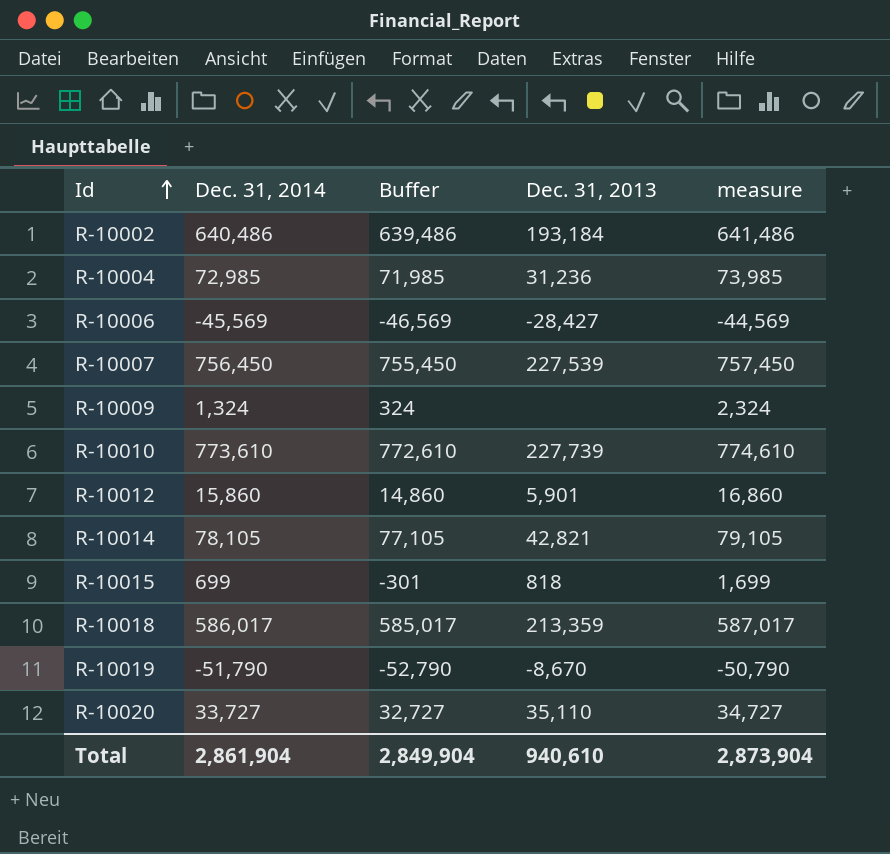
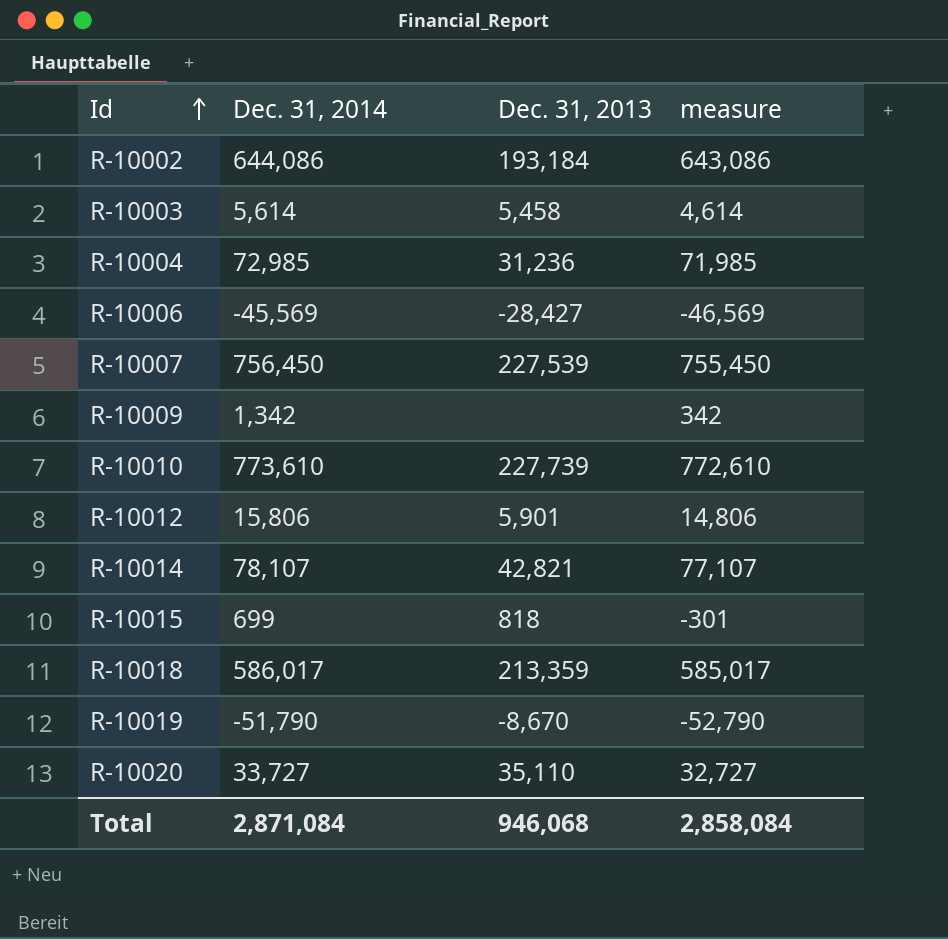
column Buffer | formula: [Dec. 31, 2014] - 1000 -> none
column measure | formula: [Dec. 31, 2014] + 1000 -> [Dec. 31, 2014] - 1000
R-10002 | Dec. 31, 2014: 640,486 -> 644,086
row R-10003: none -> 5,614 | 5,458 | 4,614
R-10009 | Dec. 31, 2014: 1,324 -> 1,342
R-10012 | Dec. 31, 2014: 15,860 -> 15,806
R-10014 | Dec. 31, 2014: 78,105 -> 78,107
Total | Dec. 31, 2014: 2,861,904 -> 2,871,084
Total | Dec. 31, 2013: 940,610 -> 946,068
Total | measure: 2,873,904 -> 2,858,084

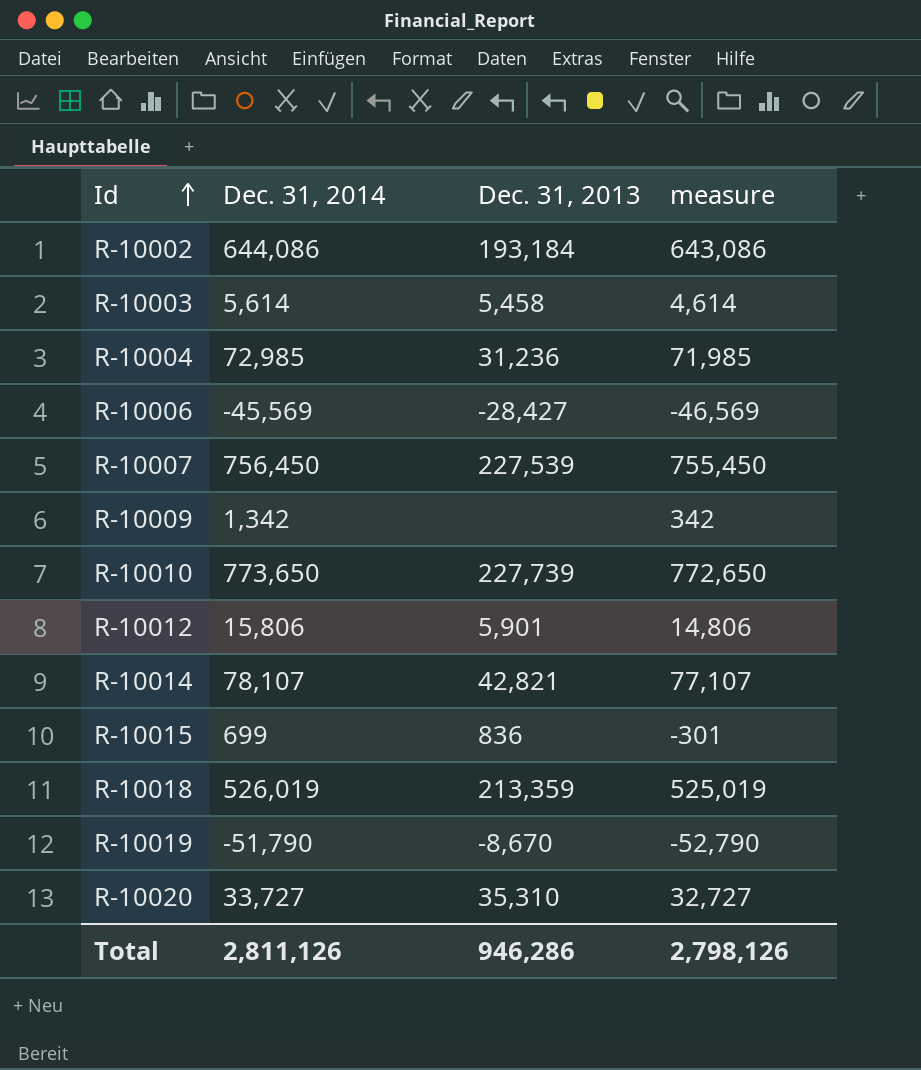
R-10010 | Dec. 31, 2014: 773,610 -> 773,650
R-10010 | measure: 772,610 -> 772,650
R-10015 | Dec. 31, 2013: 818 -> 836
R-10018 | Dec. 31, 2014: 586,017 -> 526,019
R-10018 | measure: 585,017 -> 525,019
R-10020 | Dec. 31, 2013: 35,110 -> 35,310
Total | Dec. 31, 2014: 2,871,084 -> 2,811,126
Total | Dec. 31, 2013: 946,068 -> 946,286
Total | measure: 2,858,084 -> 2,798,126

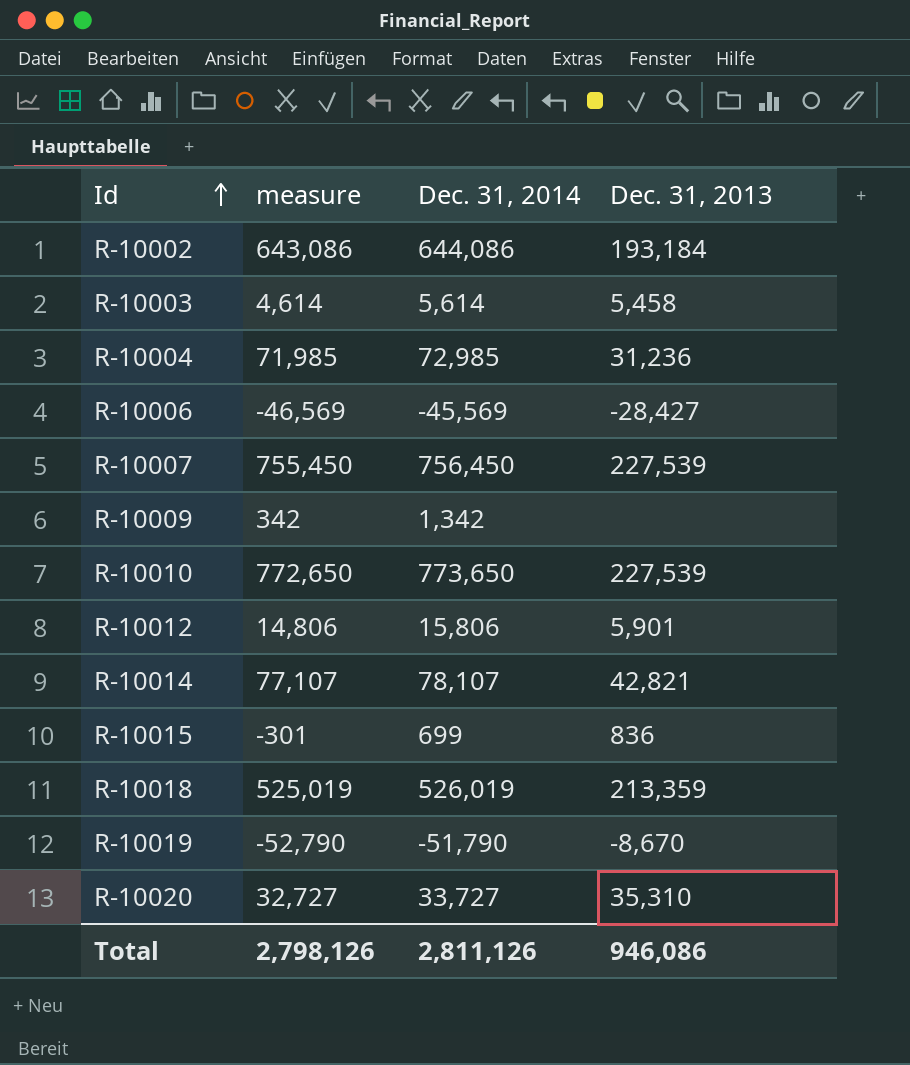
column measure | position: 4 -> 2
R-10010 | Dec. 31, 2013: 227,739 -> 227,539
Total | Dec. 31, 2013: 946,286 -> 946,086

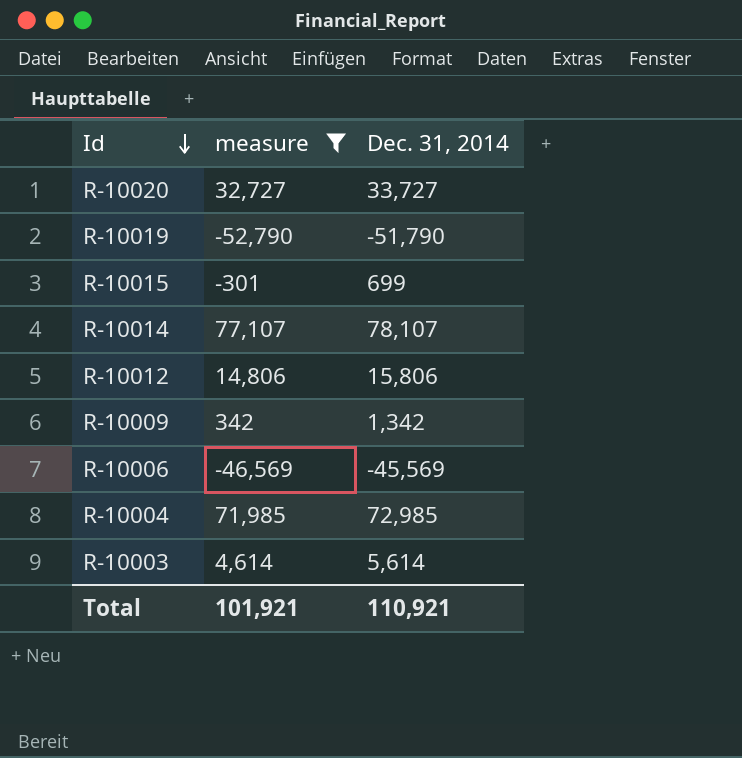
filter: none -> measure <= 77,107
row order: Id ascending -> Id descending
column Dec. 31, 2013 | position: 4 -> none
Total | measure: 2,798,126 -> 101,921
Total | Dec. 31, 2014: 2,811,126 -> 110,921

